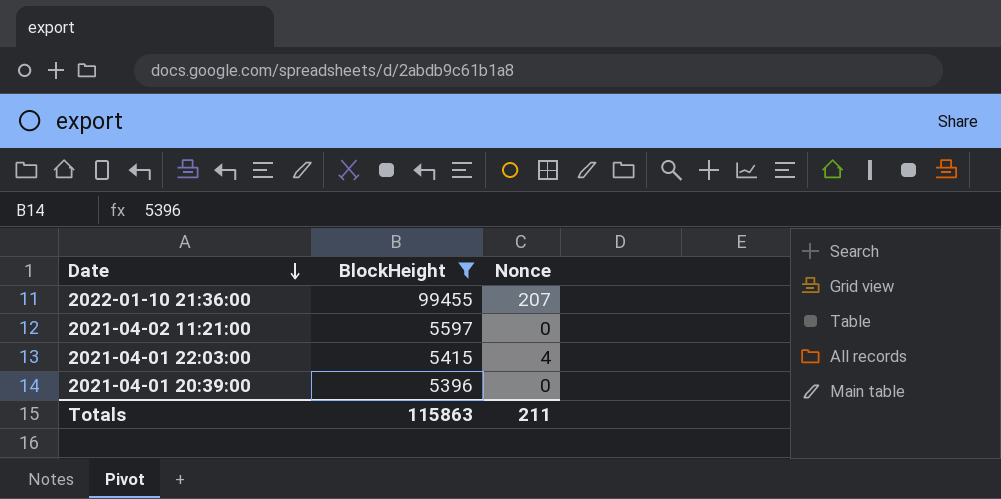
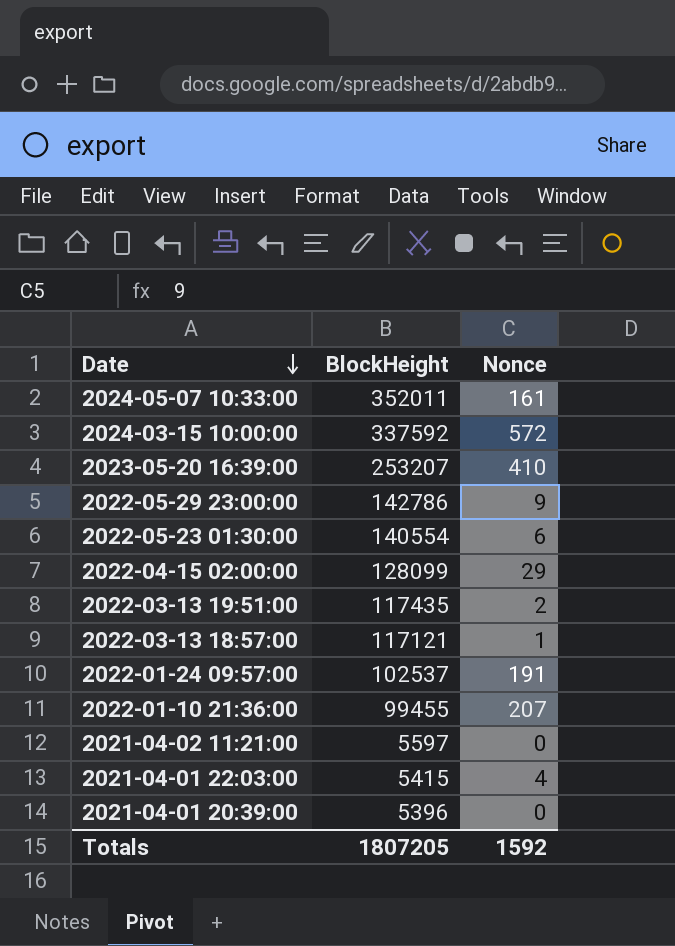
filter: BlockHeight <= 99455 -> none
Totals | BlockHeight: 115863 -> 1807205
Totals | Nonce: 211 -> 1592

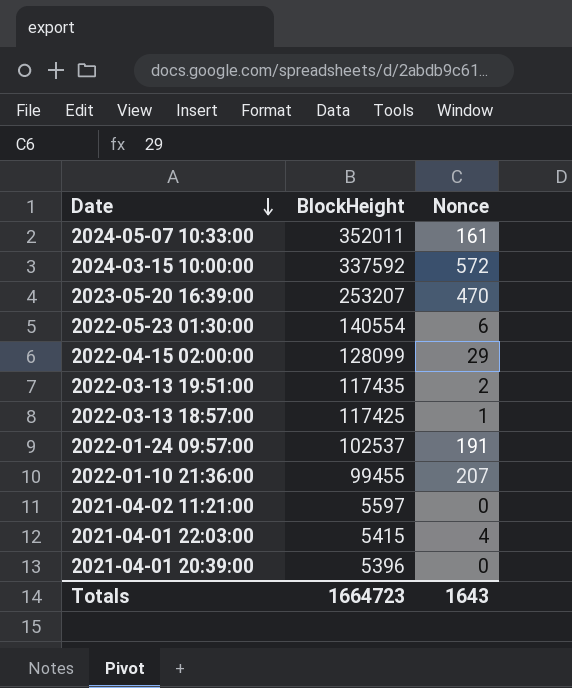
row 2022-05-29 23:00:00: 142786 | 9 -> none
2023-05-20 16:39:00 | Nonce: 410 -> 470
2022-03-13 18:57:00 | BlockHeight: 117121 -> 117425
Totals | BlockHeight: 1807205 -> 1664723
Totals | Nonce: 1592 -> 1643

